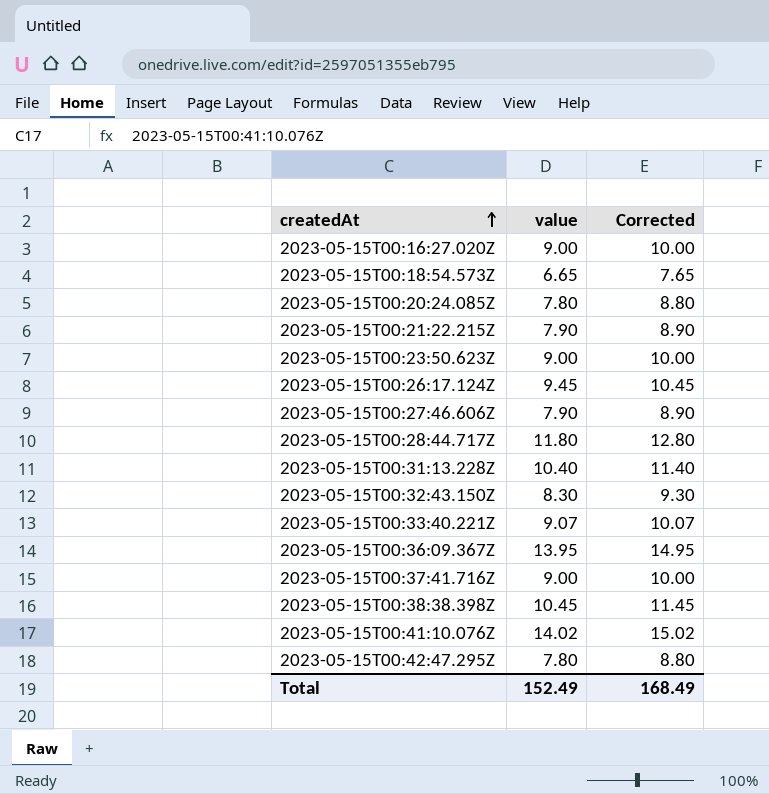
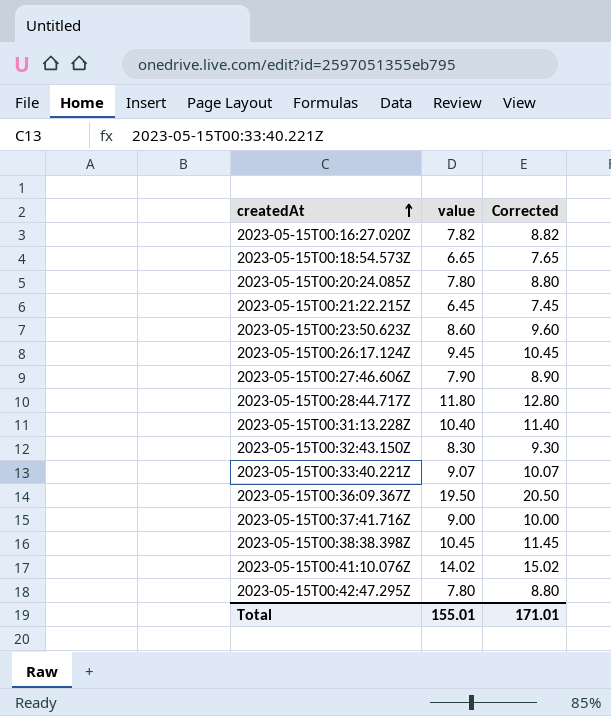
2023-05-15T00:16:27.020Z | value: 9.00 -> 7.82
2023-05-15T00:16:27.020Z | Corrected: 10.00 -> 8.82
2023-05-15T00:21:22.215Z | value: 7.90 -> 6.45
2023-05-15T00:21:22.215Z | Corrected: 8.90 -> 7.45
2023-05-15T00:23:50.623Z | value: 9.00 -> 8.60
2023-05-15T00:23:50.623Z | Corrected: 10.00 -> 9.60
2023-05-15T00:36:09.367Z | value: 13.95 -> 19.50
2023-05-15T00:36:09.367Z | Corrected: 14.95 -> 20.50
Total | value: 152.49 -> 155.01
Total | Corrected: 168.49 -> 171.01

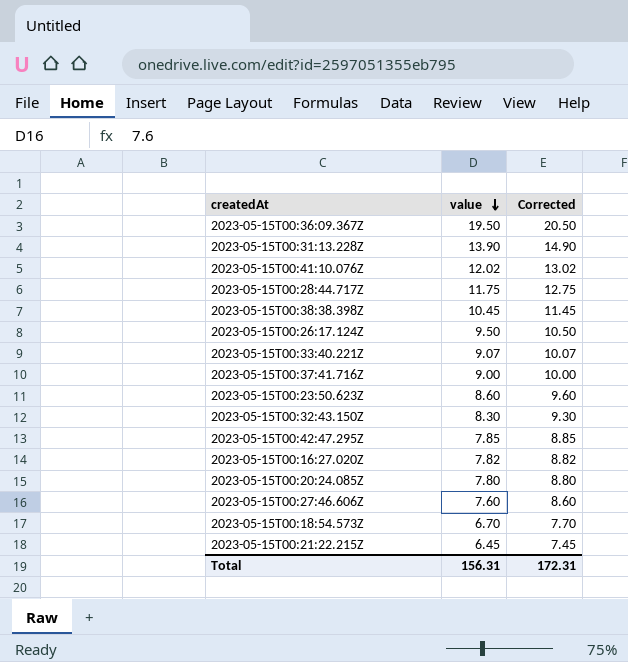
row order: createdAt ascending -> value descending
2023-05-15T00:31:13.228Z | value: 10.40 -> 13.90
2023-05-15T00:31:13.228Z | Corrected: 11.40 -> 14.90
2023-05-15T00:41:10.076Z | value: 14.02 -> 12.02
2023-05-15T00:41:10.076Z | Corrected: 15.02 -> 13.02
2023-05-15T00:28:44.717Z | value: 11.80 -> 11.75
2023-05-15T00:28:44.717Z | Corrected: 12.80 -> 12.75
2023-05-15T00:26:17.124Z | value: 9.45 -> 9.50
2023-05-15T00:26:17.124Z | Corrected: 10.45 -> 10.50
2023-05-15T00:42:47.295Z | value: 7.80 -> 7.85
2023-05-15T00:42:47.295Z | Corrected: 8.80 -> 8.85
2023-05-15T00:27:46.606Z | value: 7.90 -> 7.60
2023-05-15T00:27:46.606Z | Corrected: 8.90 -> 8.60
2023-05-15T00:18:54.573Z | value: 6.65 -> 6.70
2023-05-15T00:18:54.573Z | Corrected: 7.65 -> 7.70
Total | value: 155.01 -> 156.31
Total | Corrected: 171.01 -> 172.31

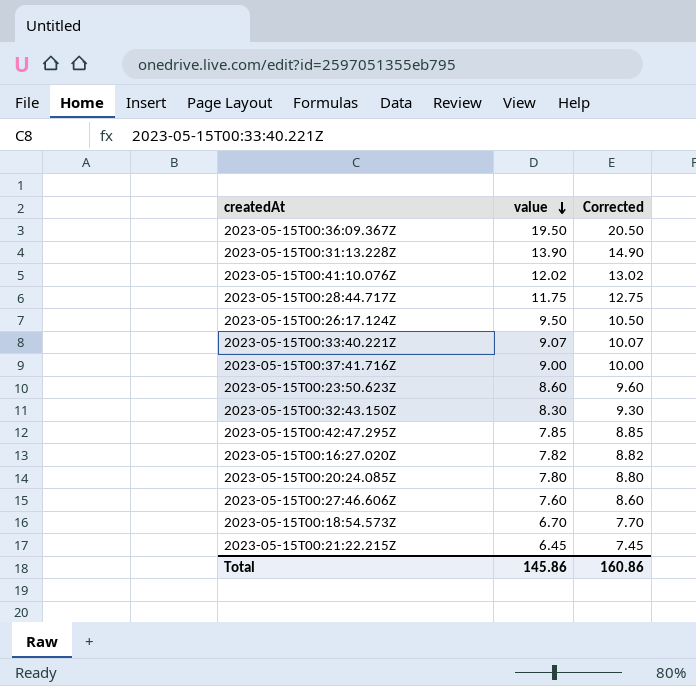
row 2023-05-15T00:38:38.398Z: 10.45 | 11.45 -> none
Total | value: 156.31 -> 145.86
Total | Corrected: 172.31 -> 160.86

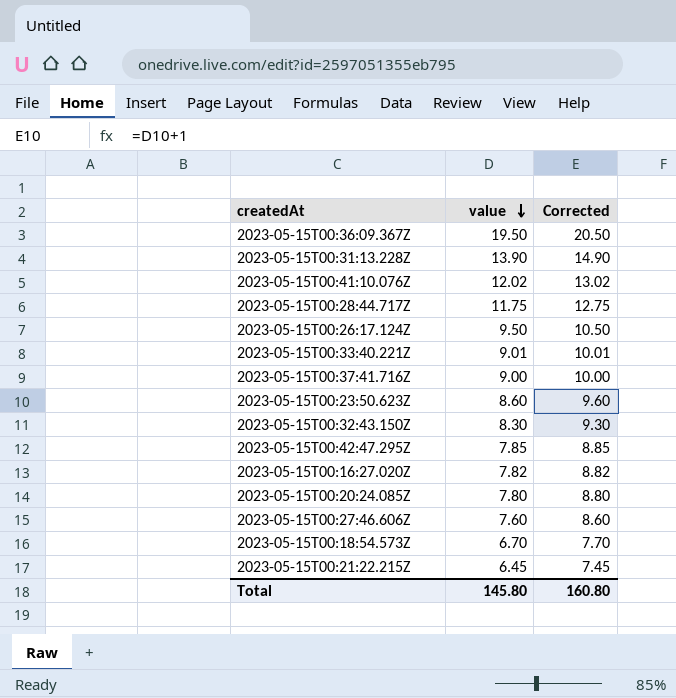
2023-05-15T00:33:40.221Z | value: 9.07 -> 9.01
2023-05-15T00:33:40.221Z | Corrected: 10.07 -> 10.01
Total | value: 145.86 -> 145.80
Total | Corrected: 160.86 -> 160.80

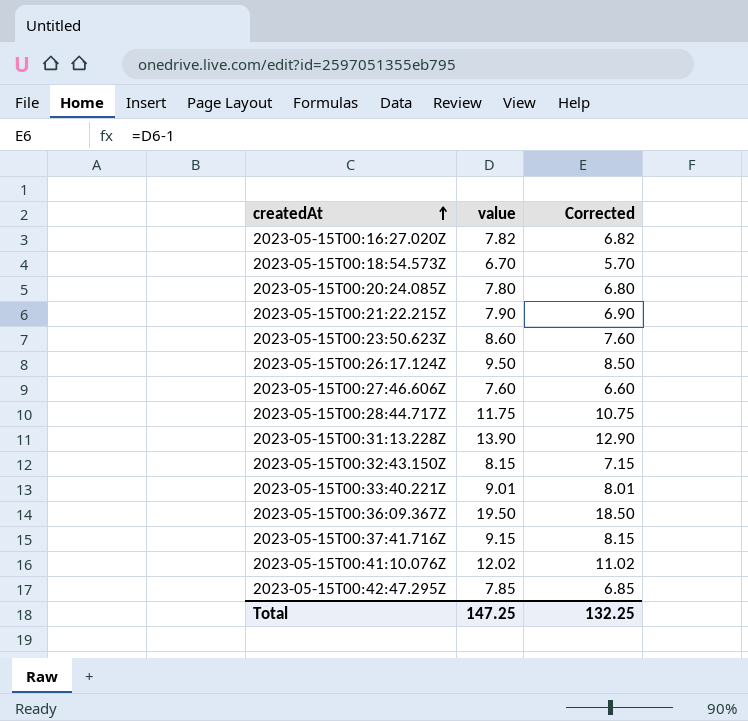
row order: value descending -> createdAt ascending
column Corrected | formula: [value] + 1 -> [value] - 1
2023-05-15T00:21:22.215Z | value: 6.45 -> 7.90
2023-05-15T00:32:43.150Z | value: 8.30 -> 8.15
2023-05-15T00:37:41.716Z | value: 9.00 -> 9.15
Total | value: 145.80 -> 147.25
Total | Corrected: 160.80 -> 132.25

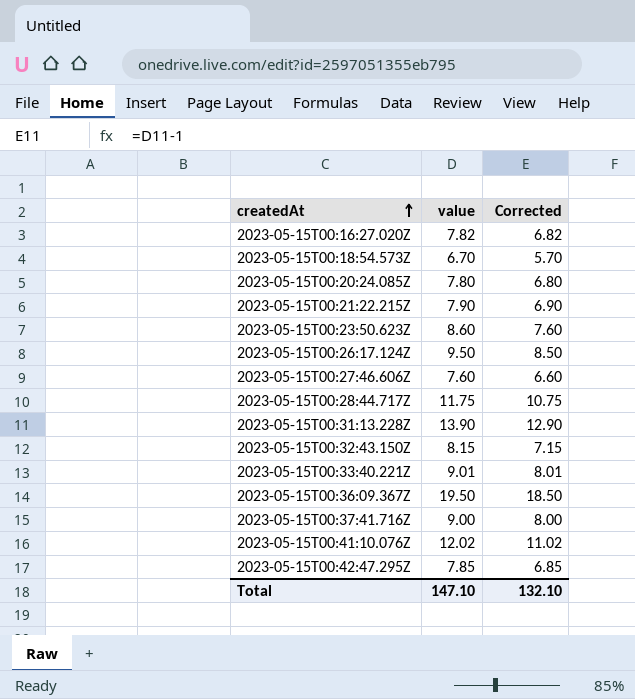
2023-05-15T00:37:41.716Z | value: 9.15 -> 9.00
2023-05-15T00:37:41.716Z | Corrected: 8.15 -> 8.00
Total | value: 147.25 -> 147.10
Total | Corrected: 132.25 -> 132.10

